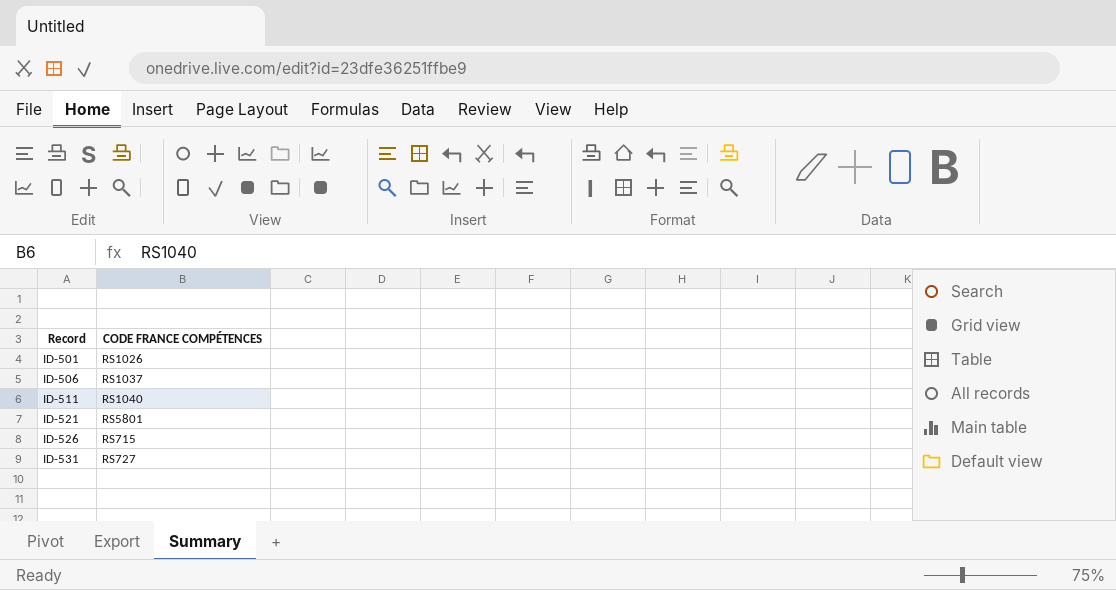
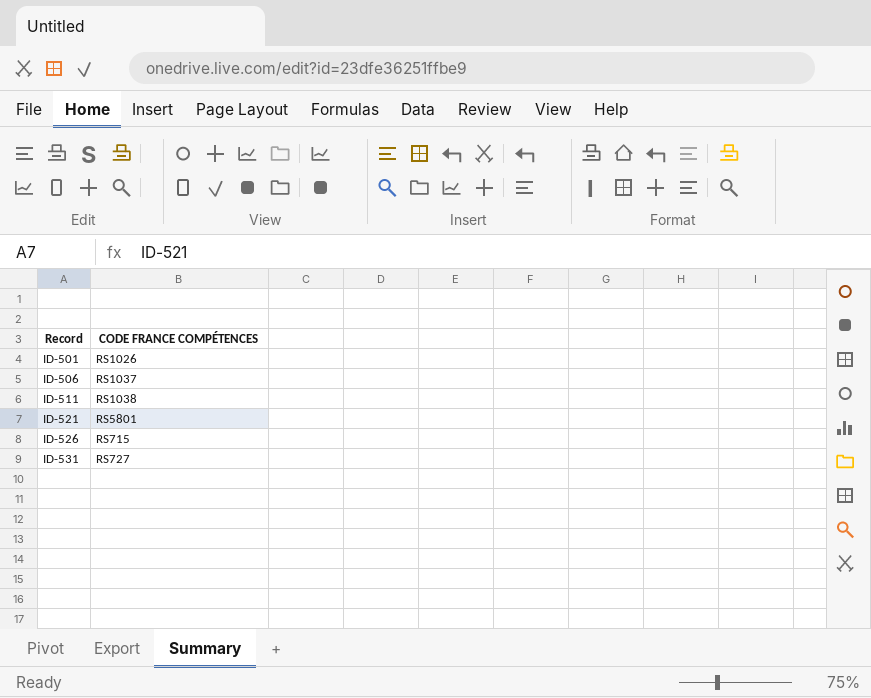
ID-511 | CODE FRANCE COMPÉTENCES: RS1040 -> RS1038

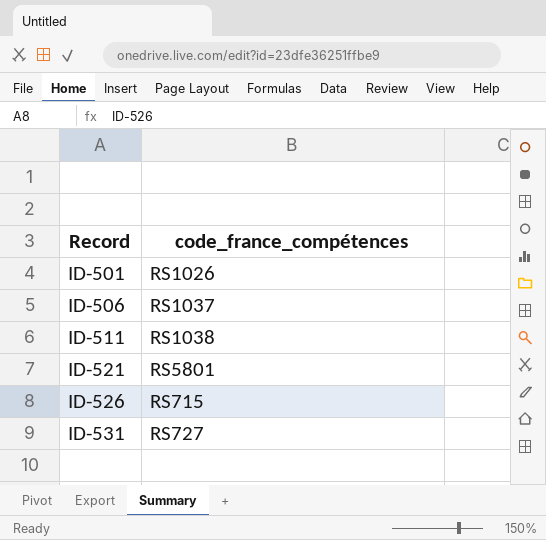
column name: CODE FRANCE COMPÉTENCES -> code_france_compétences

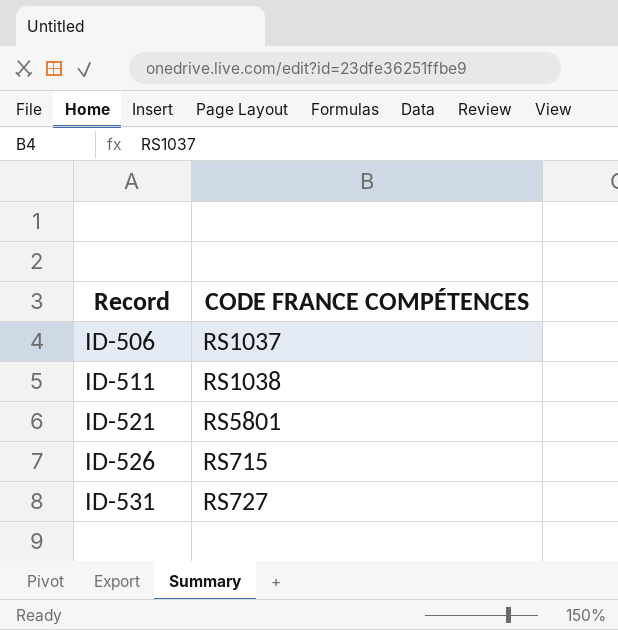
column name: code_france_compétences -> CODE FRANCE COMPÉTENCES
row ID-501: RS1026 -> none

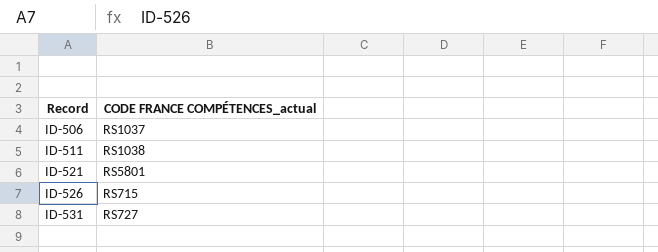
column name: CODE FRANCE COMPÉTENCES -> CODE FRANCE COMPÉTENCES_actual

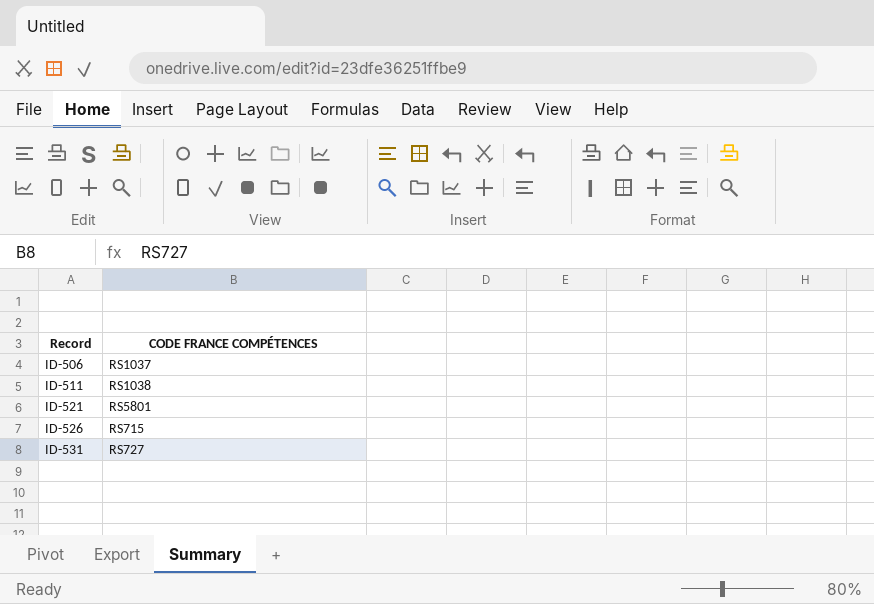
column name: CODE FRANCE COMPÉTENCES_actual -> CODE FRANCE COMPÉTENCES

